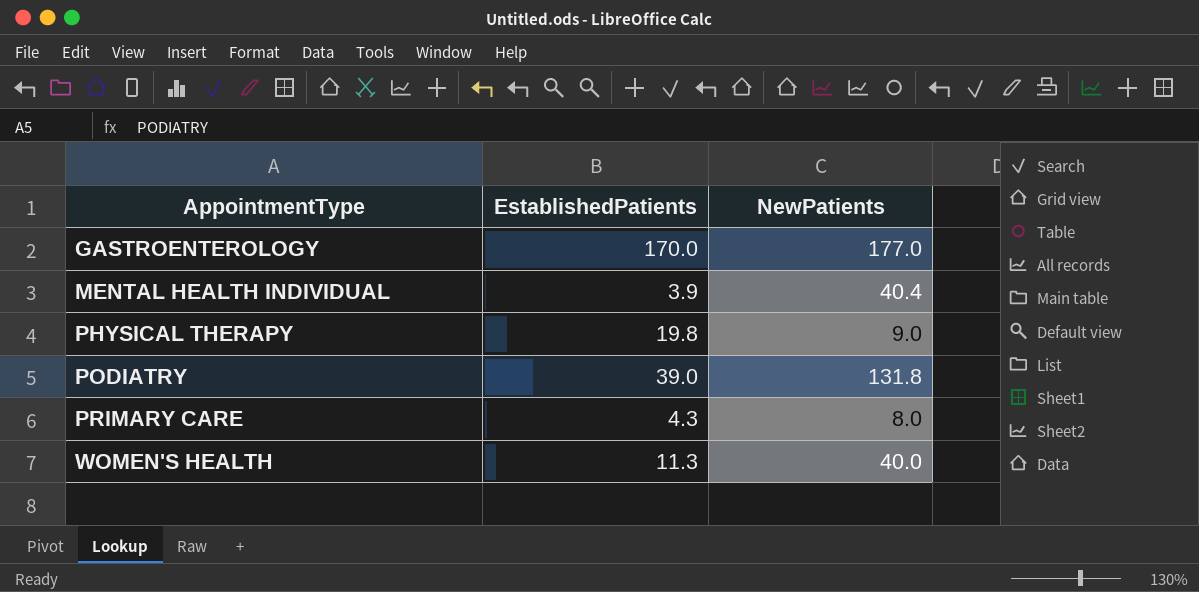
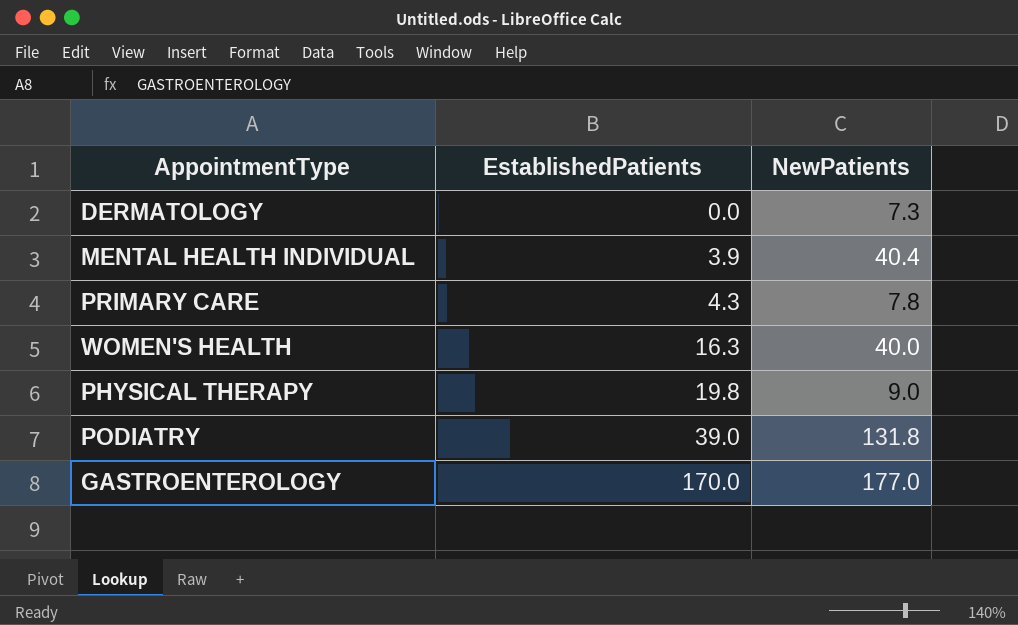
row order: AppointmentType ascending -> EstablishedPatients ascending
row DERMATOLOGY: none -> 0.0 | 7.3
PRIMARY CARE | NewPatients: 8.0 -> 7.8
WOMEN'S HEALTH | EstablishedPatients: 11.3 -> 16.3

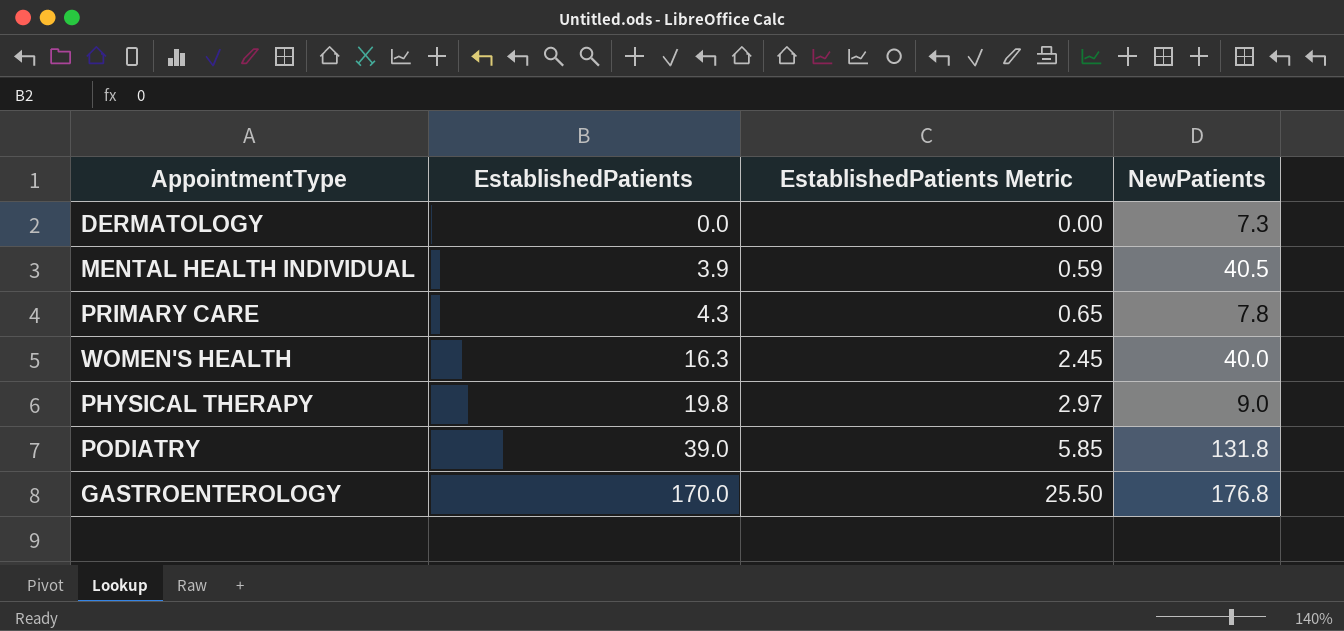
column EstablishedPatients Metric | formula: none -> [EstablishedPatients] * 0.15
MENTAL HEALTH INDIVIDUAL | NewPatients: 40.4 -> 40.5
GASTROENTEROLOGY | NewPatients: 177.0 -> 176.8

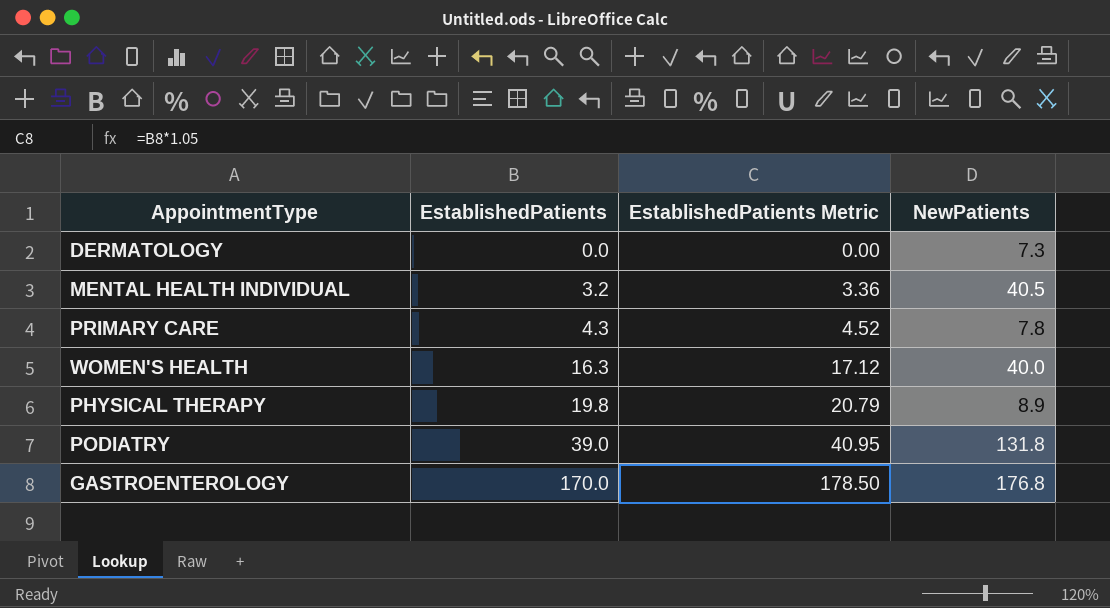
column EstablishedPatients Metric | formula: [EstablishedPatients] * 0.15 -> [EstablishedPatients] * 1.05
MENTAL HEALTH INDIVIDUAL | EstablishedPatients: 3.9 -> 3.2
PHYSICAL THERAPY | NewPatients: 9.0 -> 8.9

